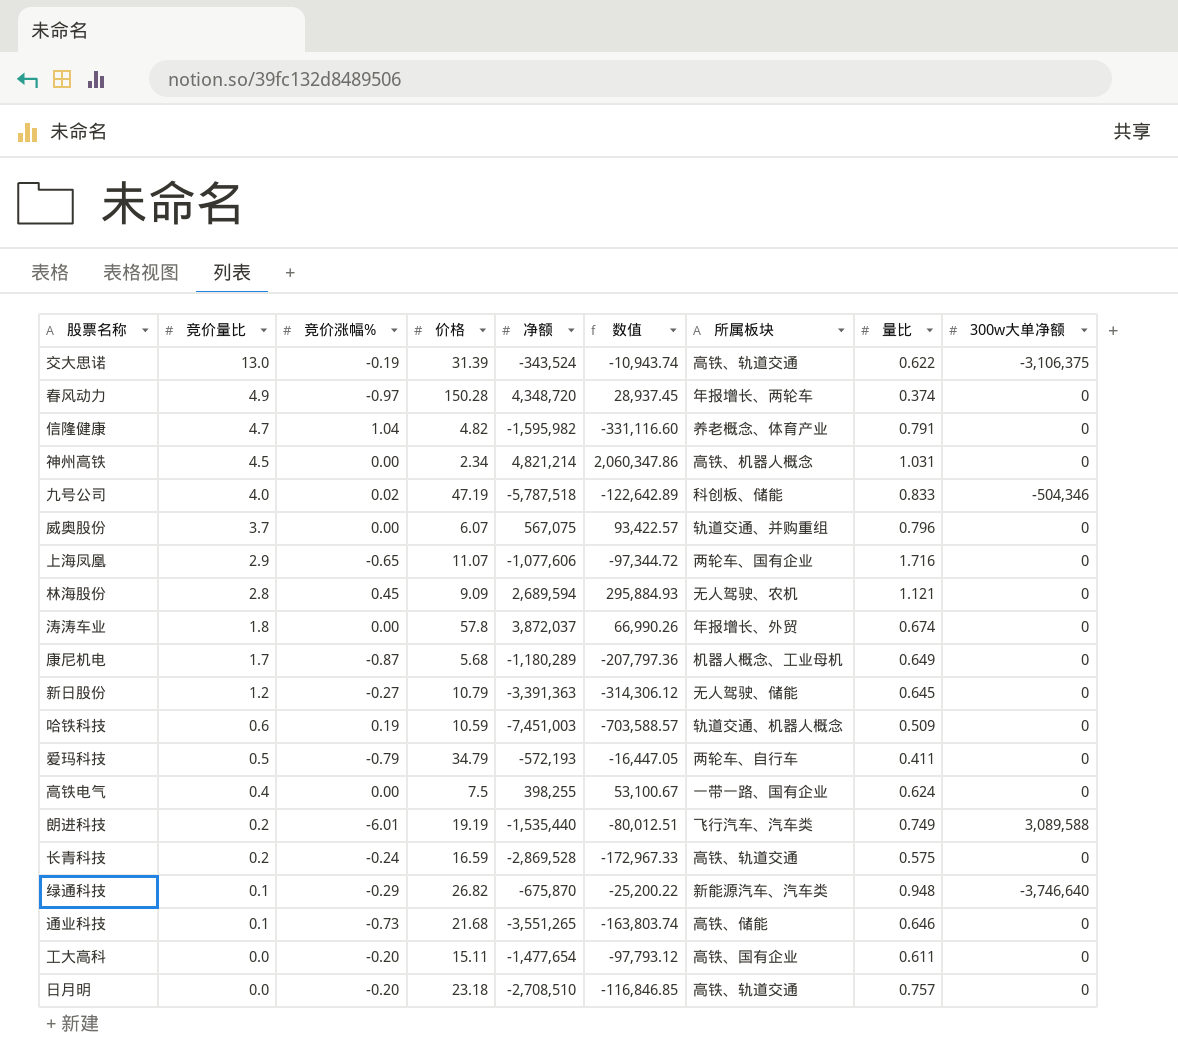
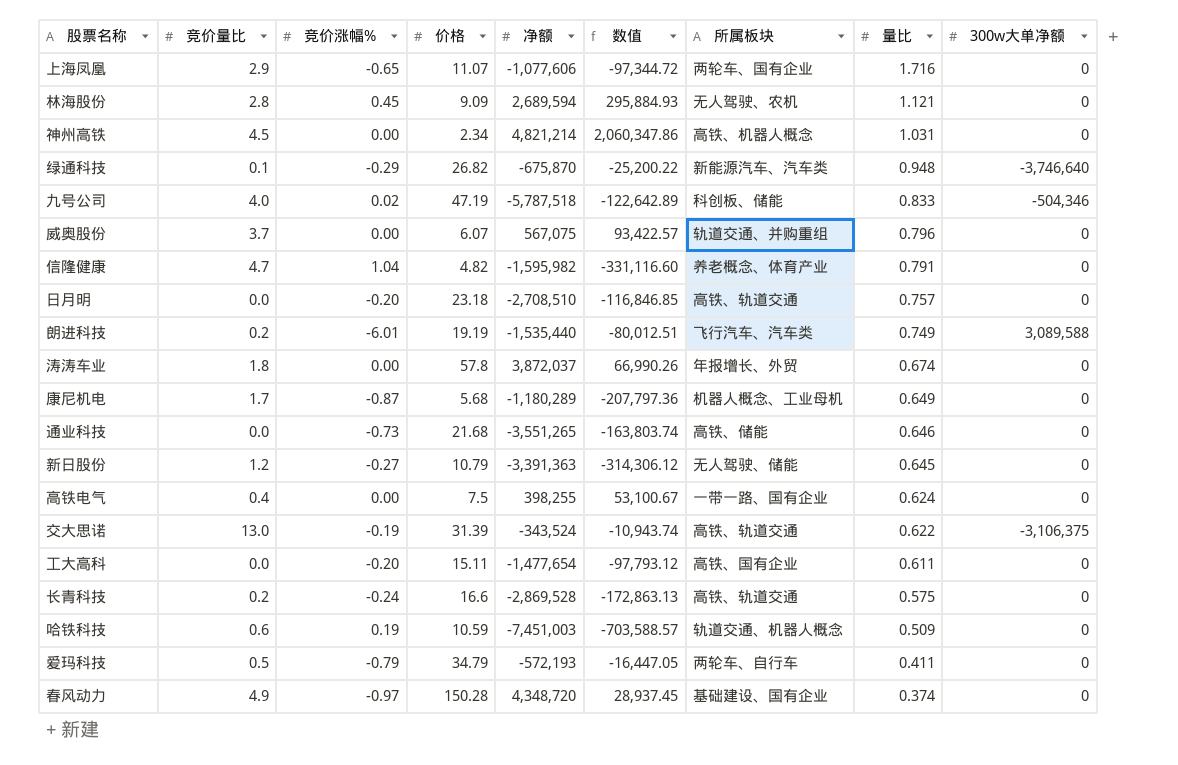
row order: 竞价量比 descending -> 量比 descending
通业科技 | 竞价量比: 0.1 -> 0.0
长青科技 | 价格: 16.59 -> 16.6
长青科技 | 数值: -172,967.33 -> -172,863.13
春风动力 | 所属板块: 年报增长、两轮车 -> 基础建设、国有企业

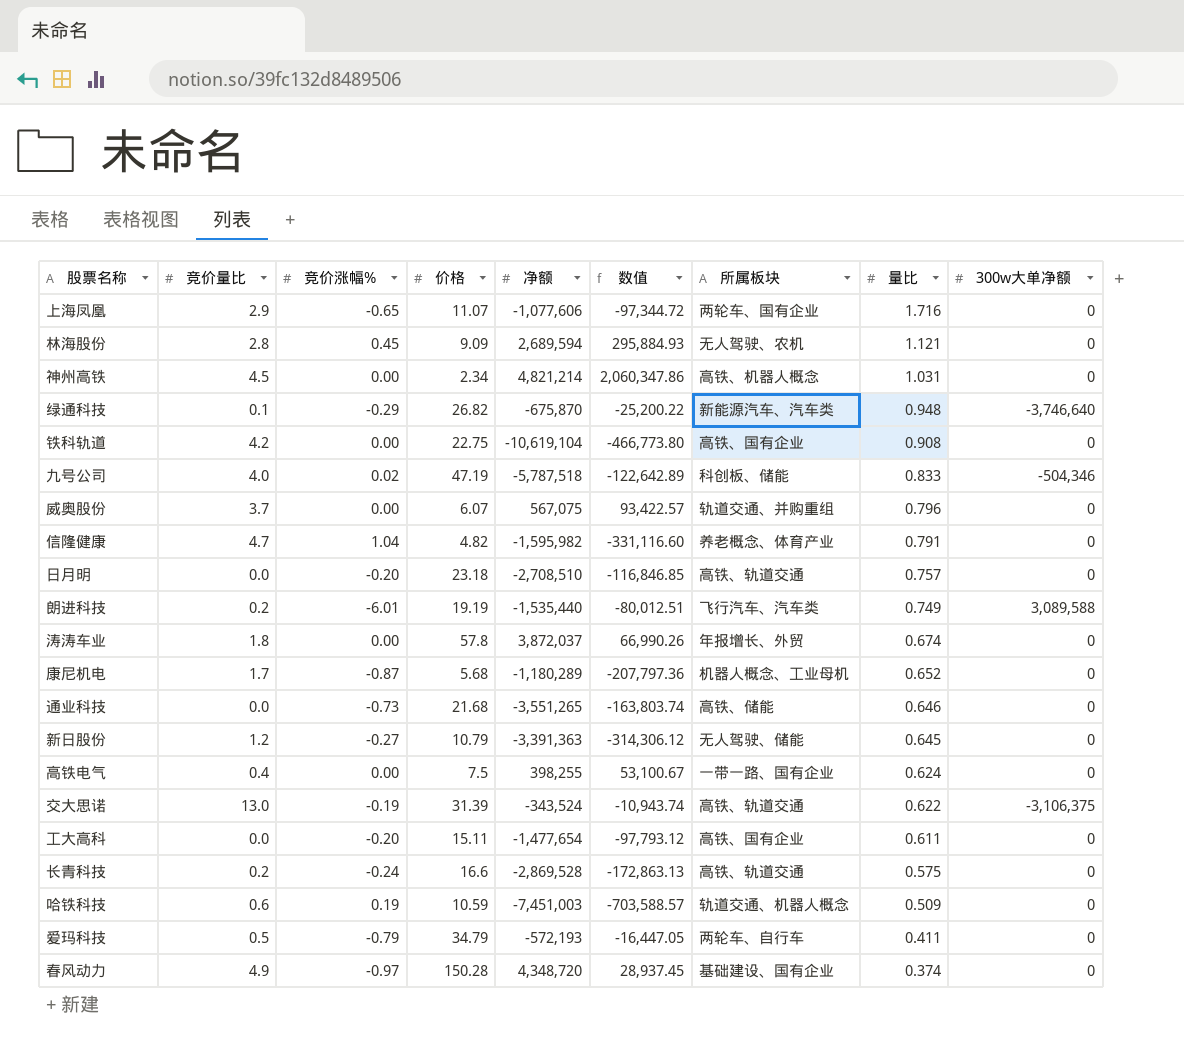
row 铁科轨道: none -> 4.2 | 0.00 | 22.75 | -10,619,104 | -466,773.80 | 高铁、国有企业 | 0.908 | 0
康尼机电 | 量比: 0.649 -> 0.652

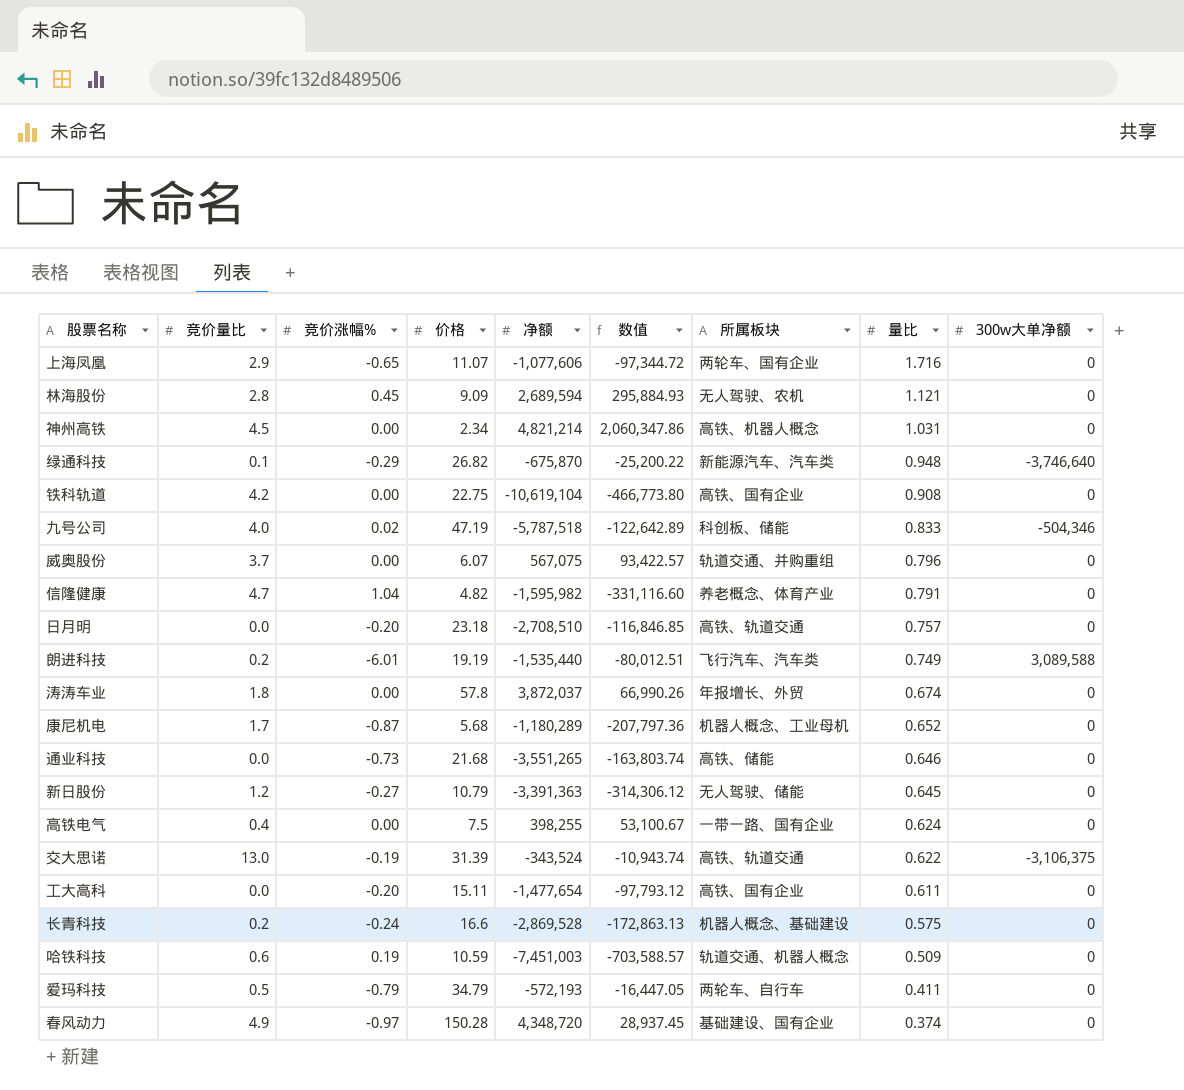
长青科技 | 所属板块: 高铁、轨道交通 -> 机器人概念、基础建设

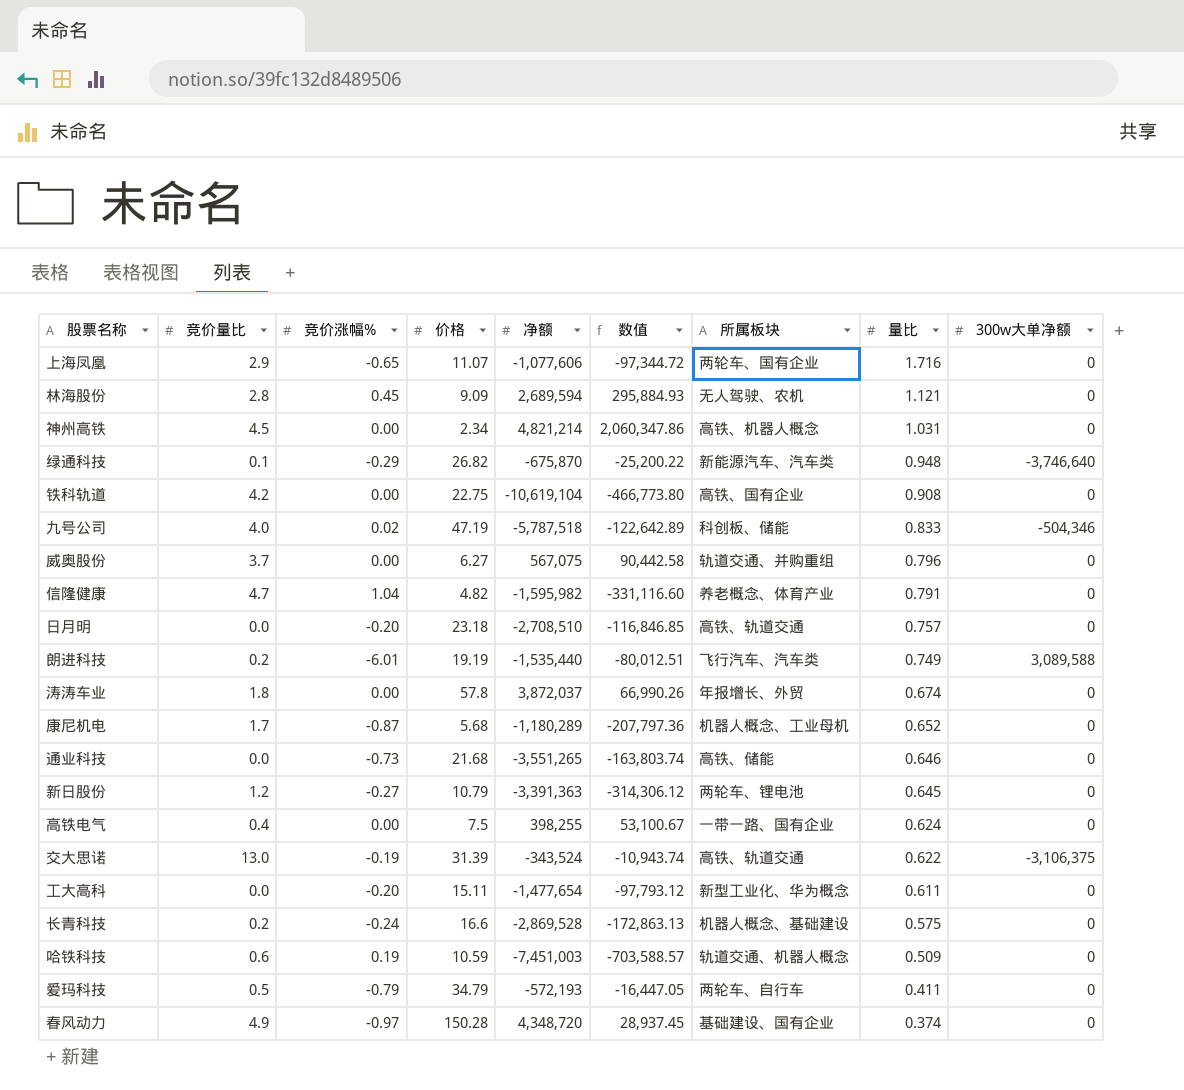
威奥股份 | 价格: 6.07 -> 6.27
威奥股份 | 数值: 93,422.57 -> 90,442.58
新日股份 | 所属板块: 无人驾驶、储能 -> 两轮车、锂电池
工大高科 | 所属板块: 高铁、国有企业 -> 新型工业化、华为概念

